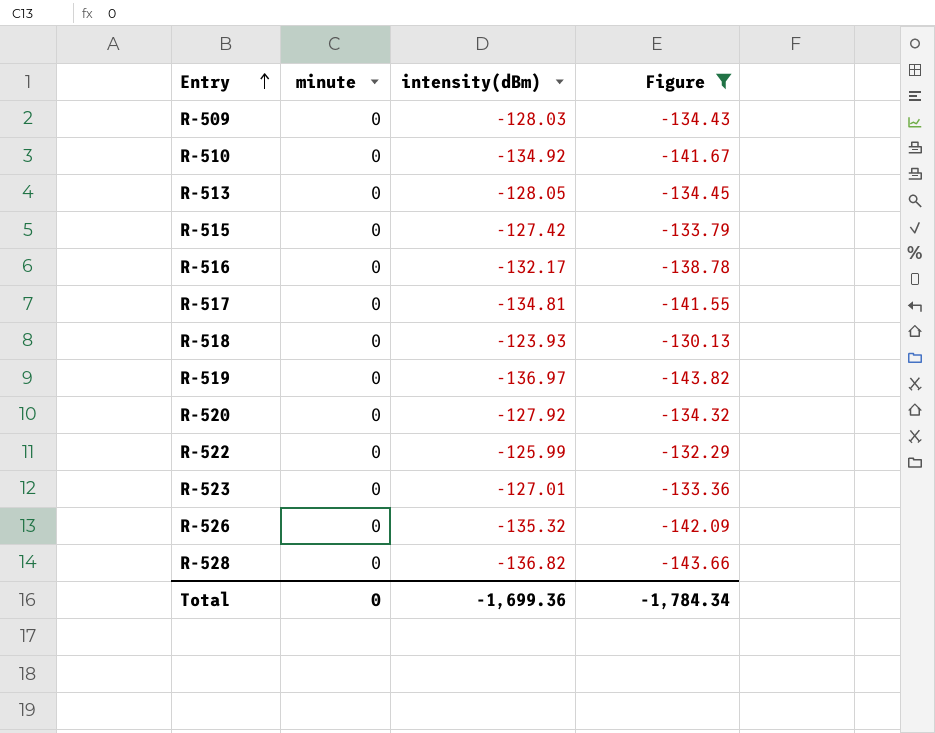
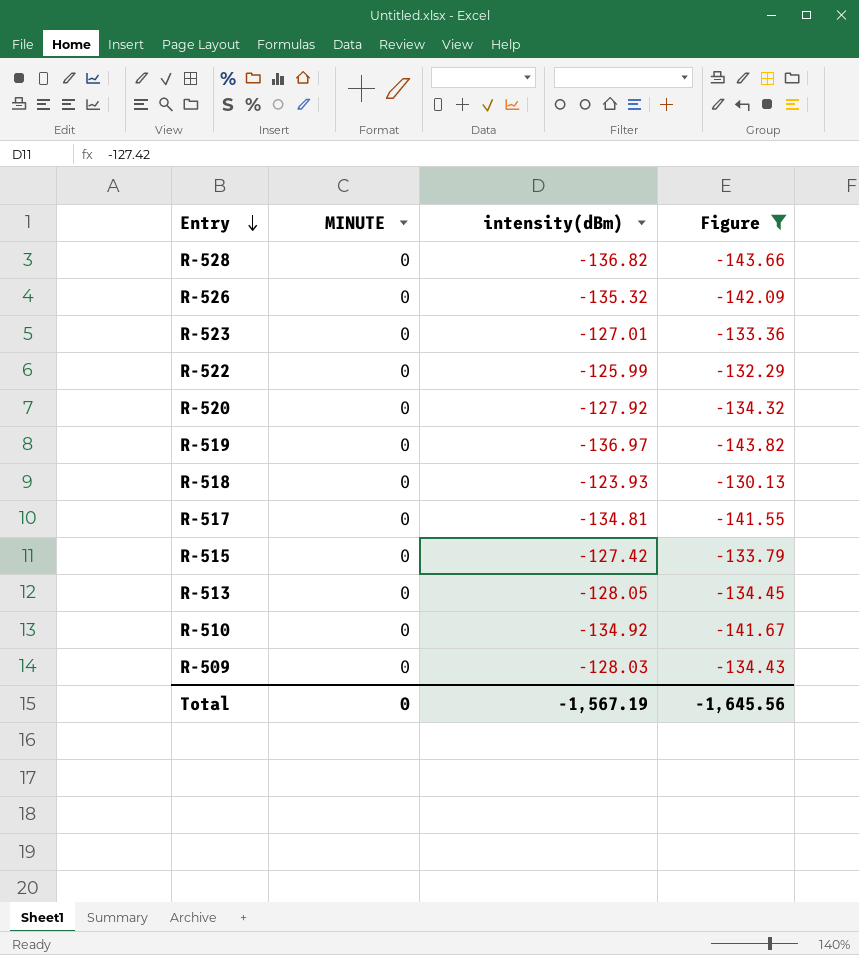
row order: Entry ascending -> Entry descending
column name: minute -> MINUTE
row R-516: 0 | -132.17 | -138.78 -> none
Total | intensity(dBm): -1,699.36 -> -1,567.19
Total | Figure: -1,784.34 -> -1,645.56

